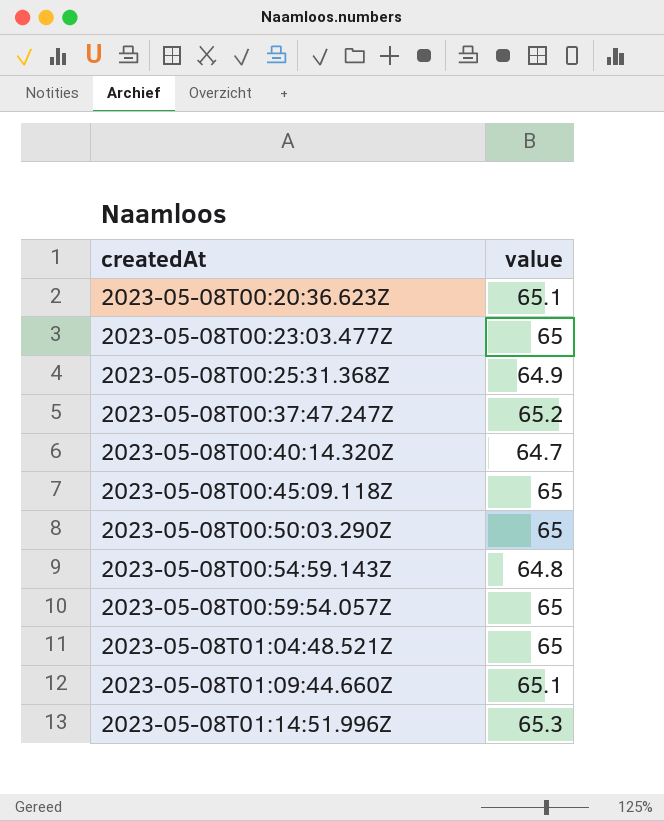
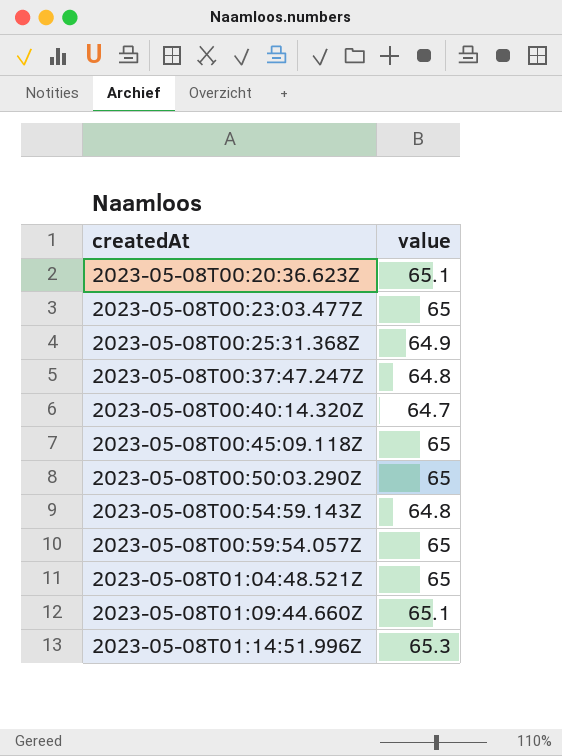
2023-05-08T00:37:47.247Z | value: 65.2 -> 64.8

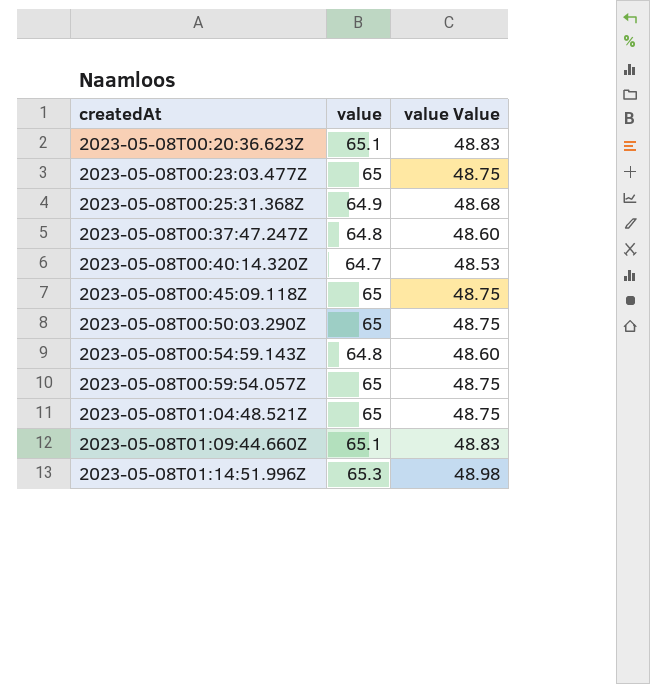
column value Value | formula: none -> [value] * 0.75

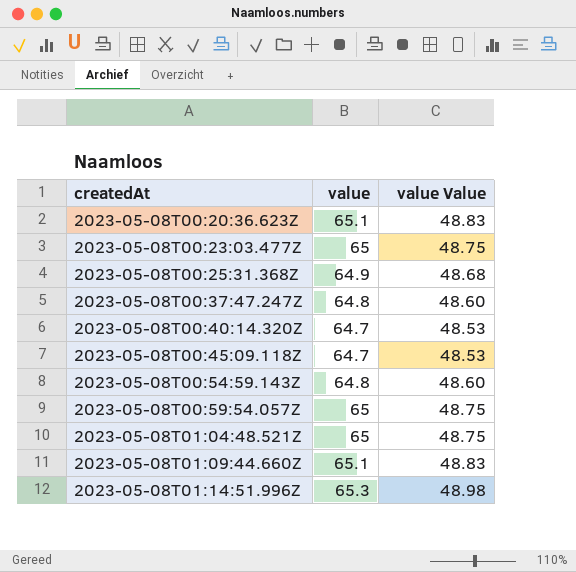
row 2023-05-08T00:50:03.290Z: 65 | 48.75 -> none
2023-05-08T00:45:09.118Z | value: 65 -> 64.7
2023-05-08T00:45:09.118Z | value Value: 48.75 -> 48.53

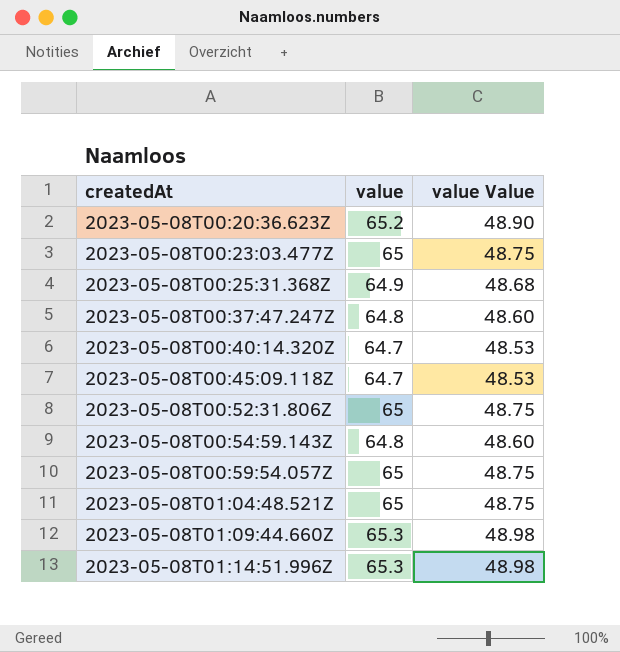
2023-05-08T00:20:36.623Z | value: 65.1 -> 65.2
2023-05-08T00:20:36.623Z | value Value: 48.83 -> 48.90
row 2023-05-08T00:52:31.806Z: none -> 65 | 48.75
2023-05-08T01:09:44.660Z | value: 65.1 -> 65.3
2023-05-08T01:09:44.660Z | value Value: 48.83 -> 48.98

